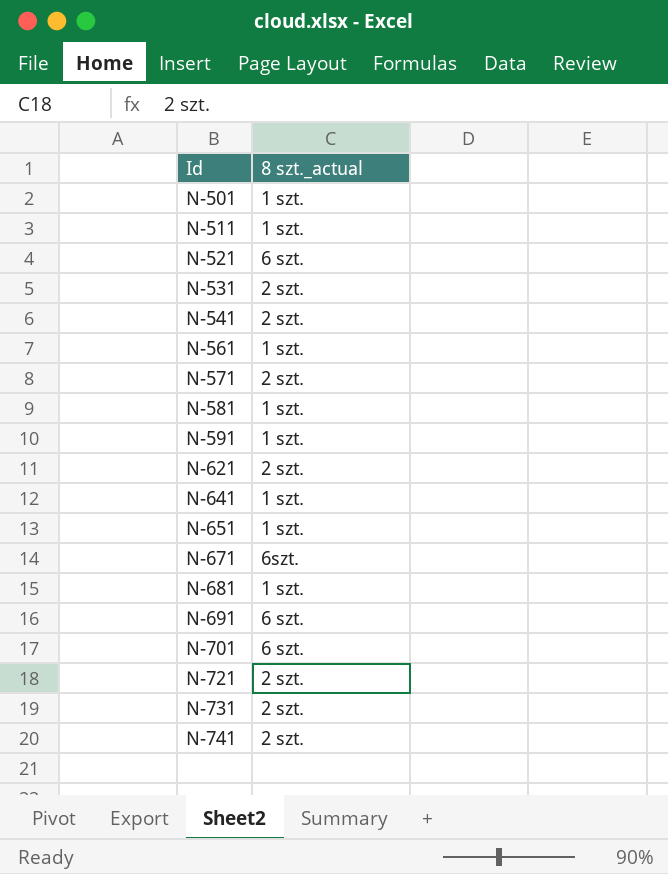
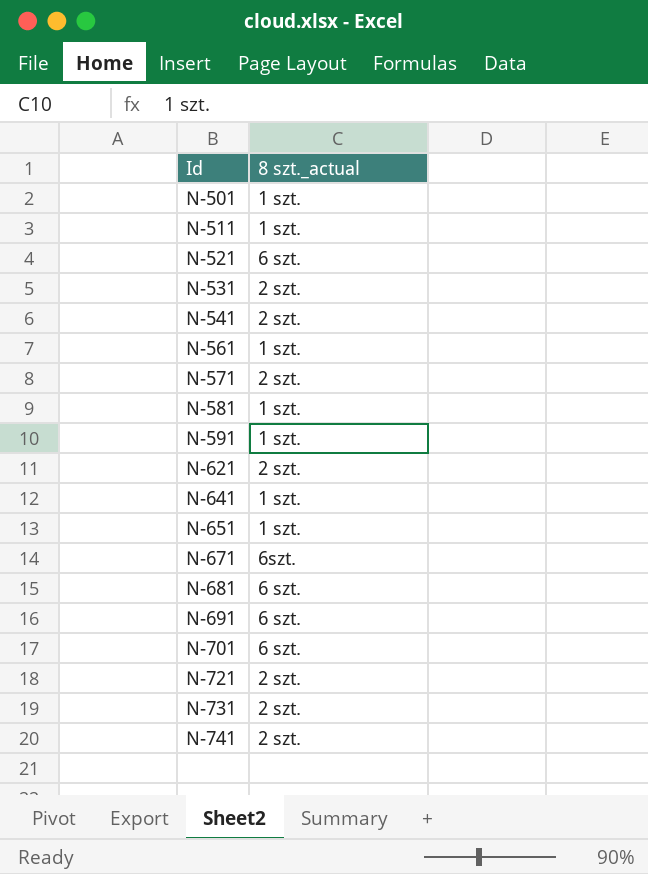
N-681 | 8 szt._actual: 1 szt. -> 6 szt.

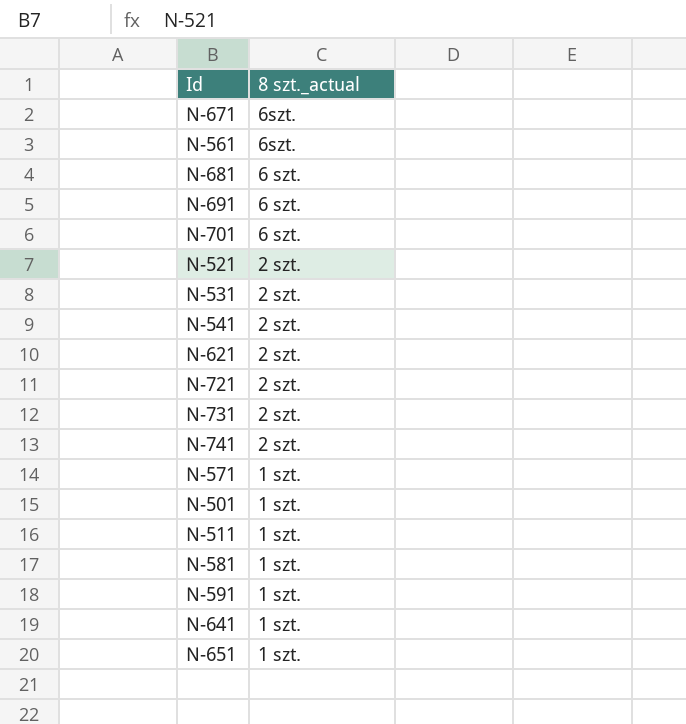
row order: Id ascending -> 8 szt._actual descending
N-561 | 8 szt._actual: 1 szt. -> 6szt.
N-521 | 8 szt._actual: 6 szt. -> 2 szt.
N-571 | 8 szt._actual: 2 szt. -> 1 szt.

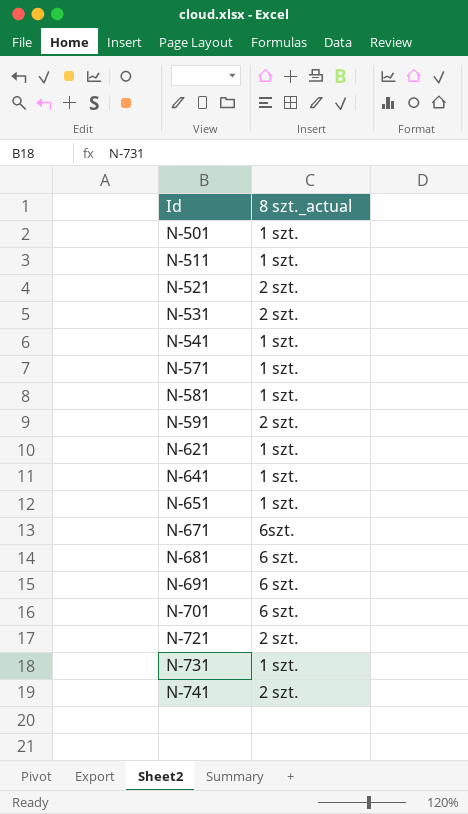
row order: 8 szt._actual descending -> Id ascending
row N-561: 6szt. -> none
N-541 | 8 szt._actual: 2 szt. -> 1 szt.
N-591 | 8 szt._actual: 1 szt. -> 2 szt.
N-621 | 8 szt._actual: 2 szt. -> 1 szt.
N-731 | 8 szt._actual: 2 szt. -> 1 szt.

